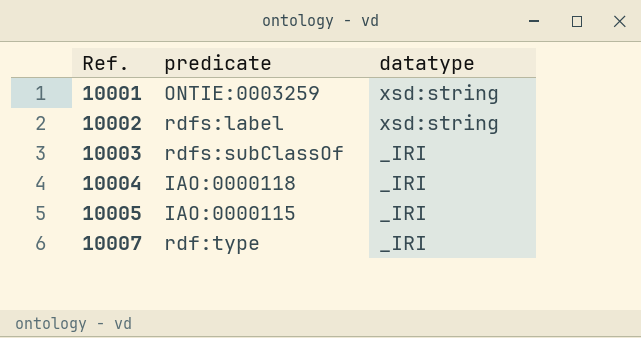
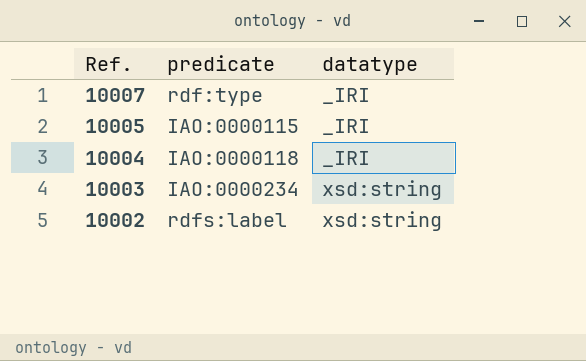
row order: Ref. ascending -> Ref. descending
row 10001: ONTIE:0003259 | xsd:string -> none
10003 | predicate: rdfs:subClassOf -> IAO:0000234
10003 | datatype: _IRI -> xsd:string

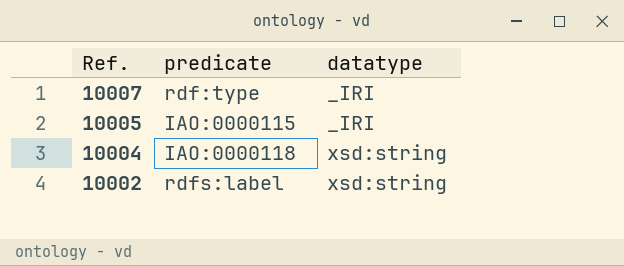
row 10003: IAO:0000234 | xsd:string -> none
10004 | datatype: _IRI -> xsd:string

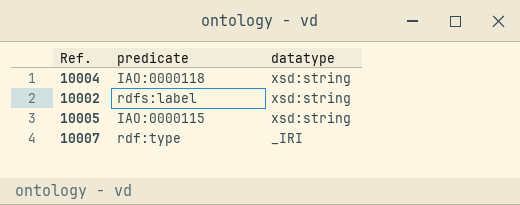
row order: Ref. descending -> datatype descending
10005 | datatype: _IRI -> xsd:string

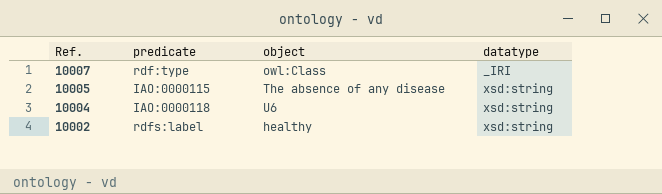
row order: datatype descending -> Ref. descending
column object | position: none -> 3

